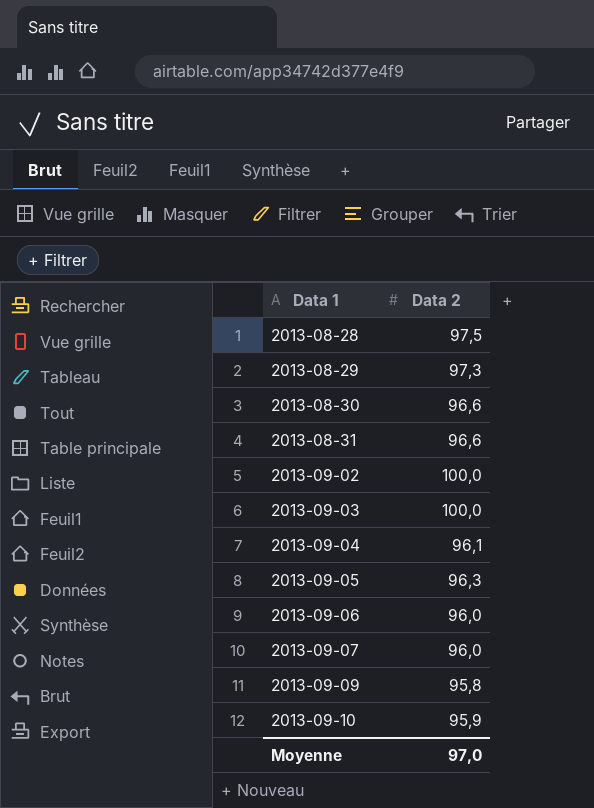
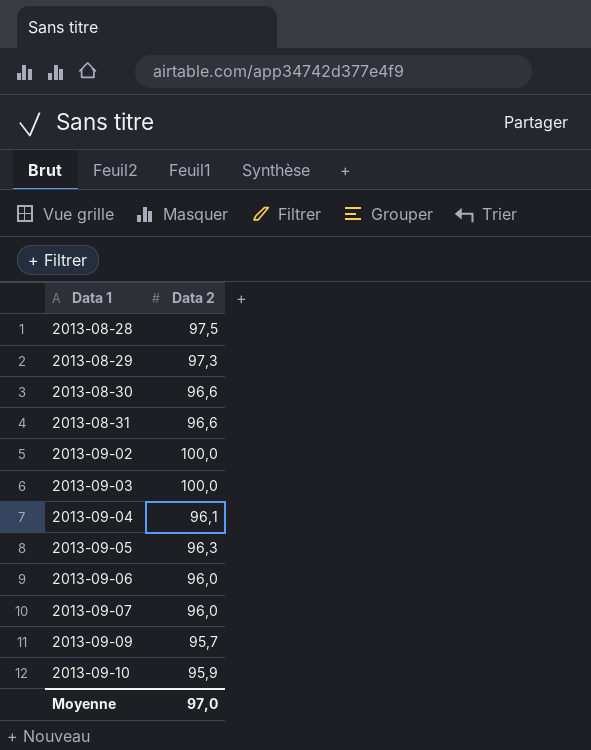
2013-09-09 | Data 2: 95,8 -> 95,7

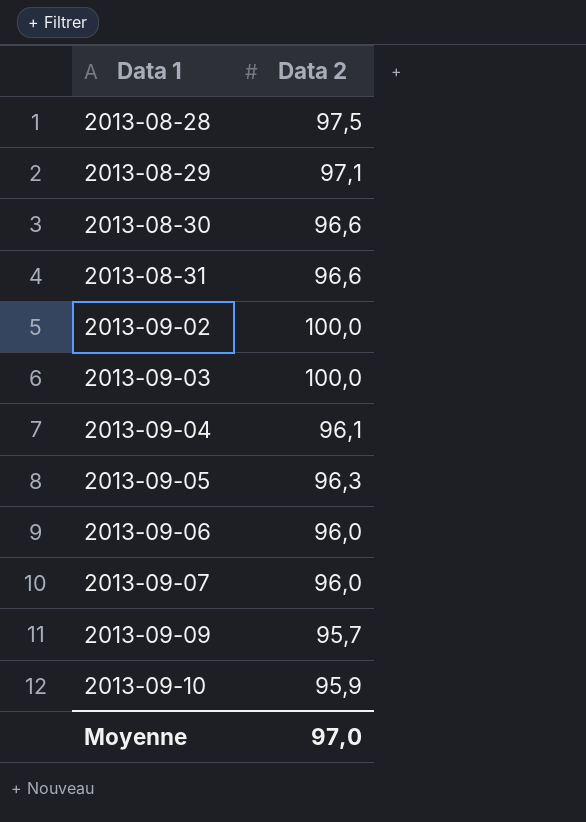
2013-08-29 | Data 2: 97,3 -> 97,1

